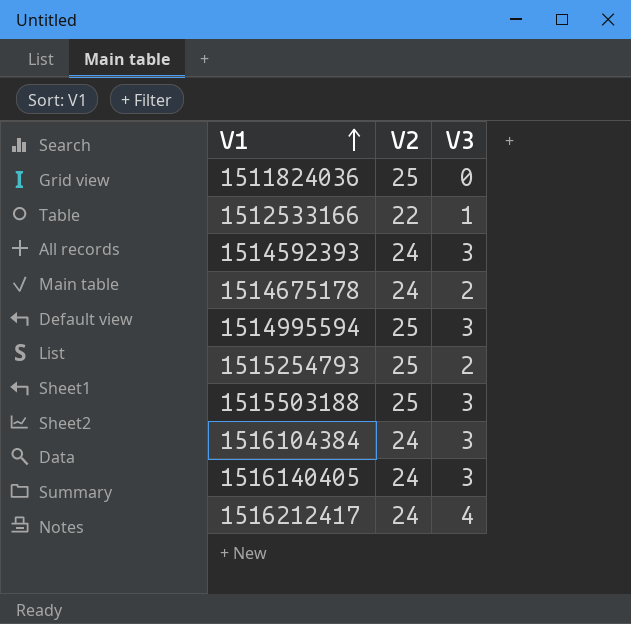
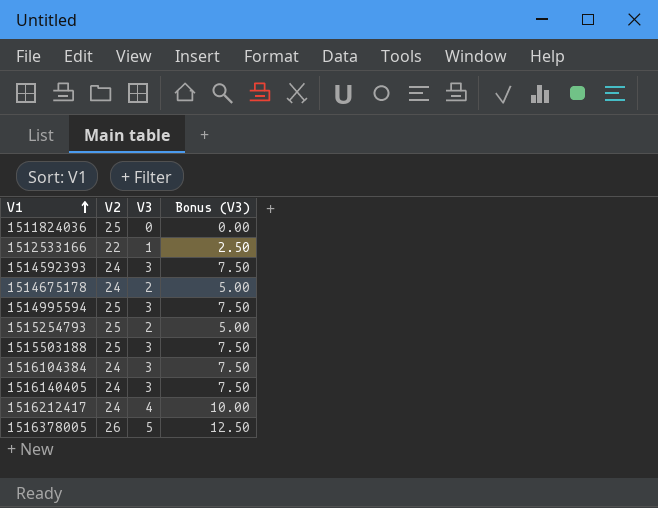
column Bonus (V3) | formula: none -> [V3] * 2.5
row 1516378005: none -> 26 | 5 | 12.50

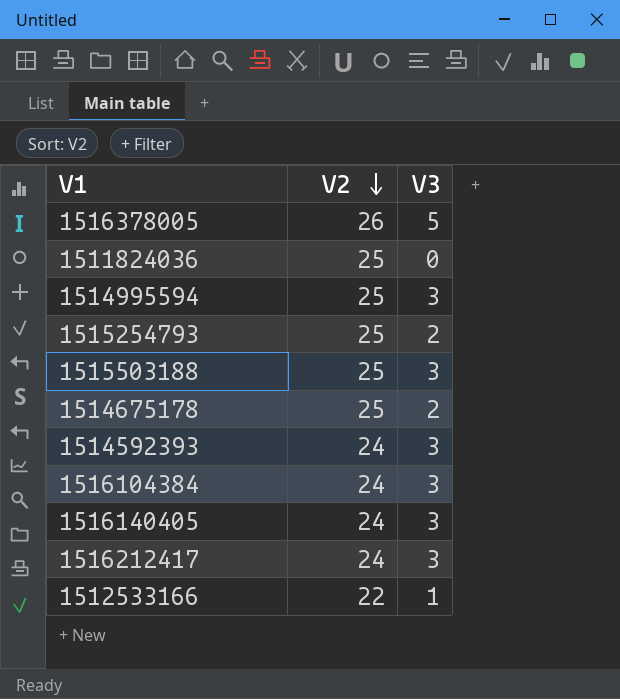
row order: V1 ascending -> V2 descending
column Bonus (V3) | formula: [V3] * 2.5 -> none
1514675178 | V2: 24 -> 25
1516212417 | V3: 4 -> 3

